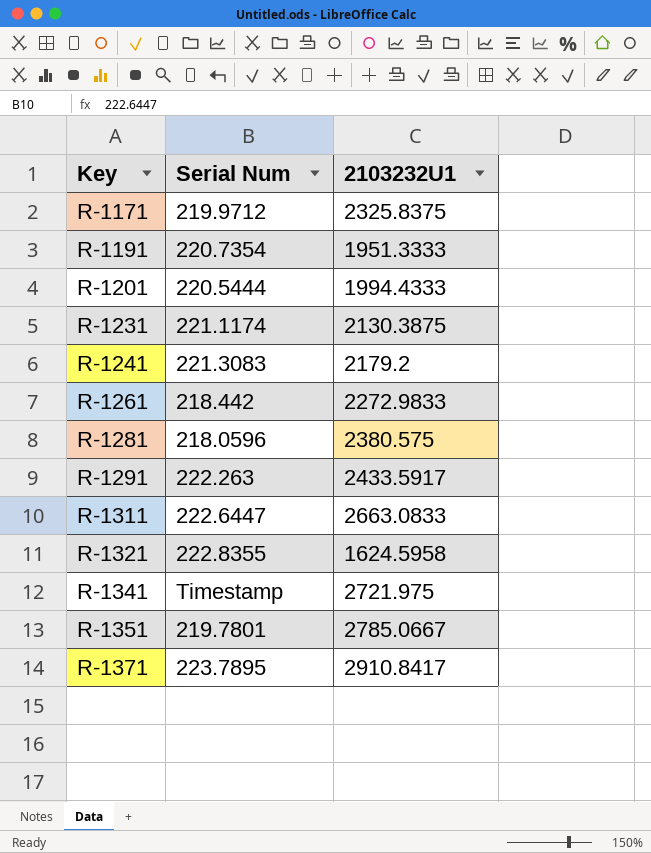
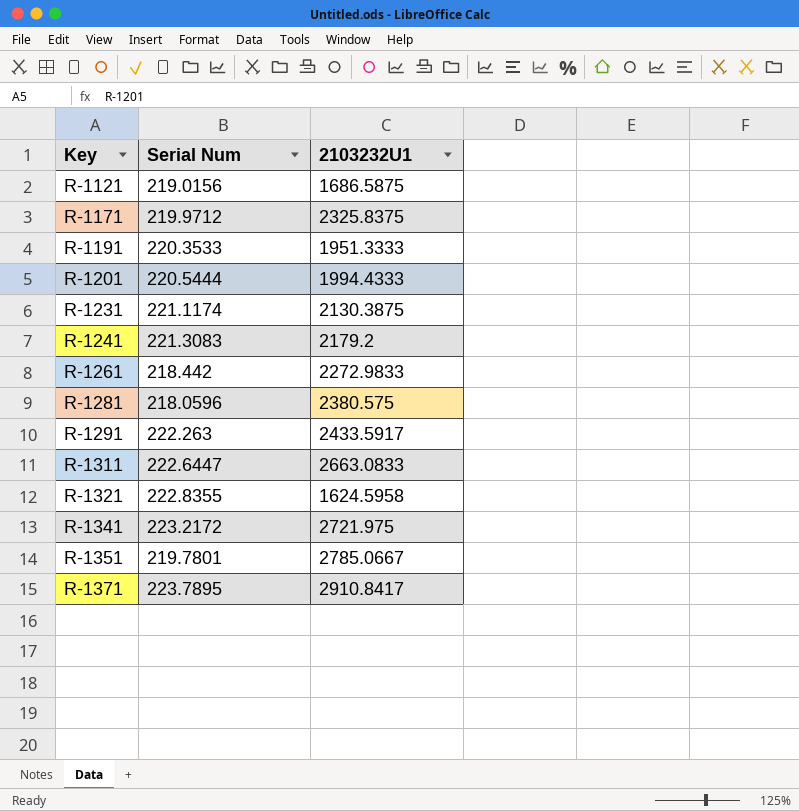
row R-1121: none -> 219.0156 | 1686.5875
R-1191 | Serial Num: 220.7354 -> 220.3533
R-1341 | Serial Num: Timestamp -> 223.2172

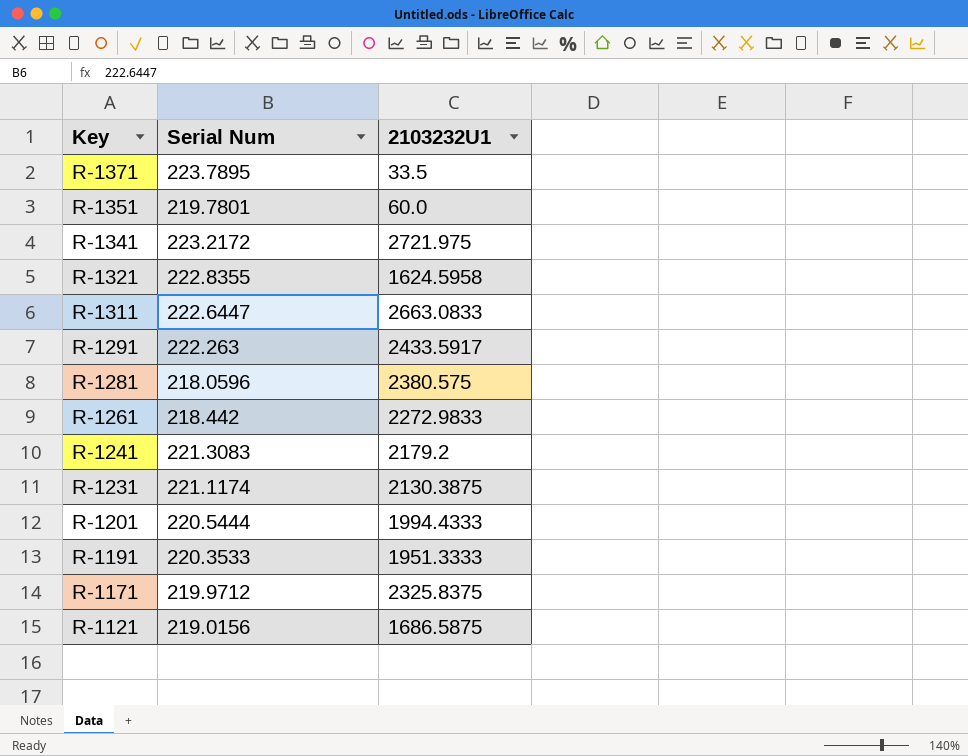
row order: Key ascending -> Key descending
R-1371 | 2103232U1: 2910.8417 -> 33.5
R-1351 | 2103232U1: 2785.0667 -> 60.0

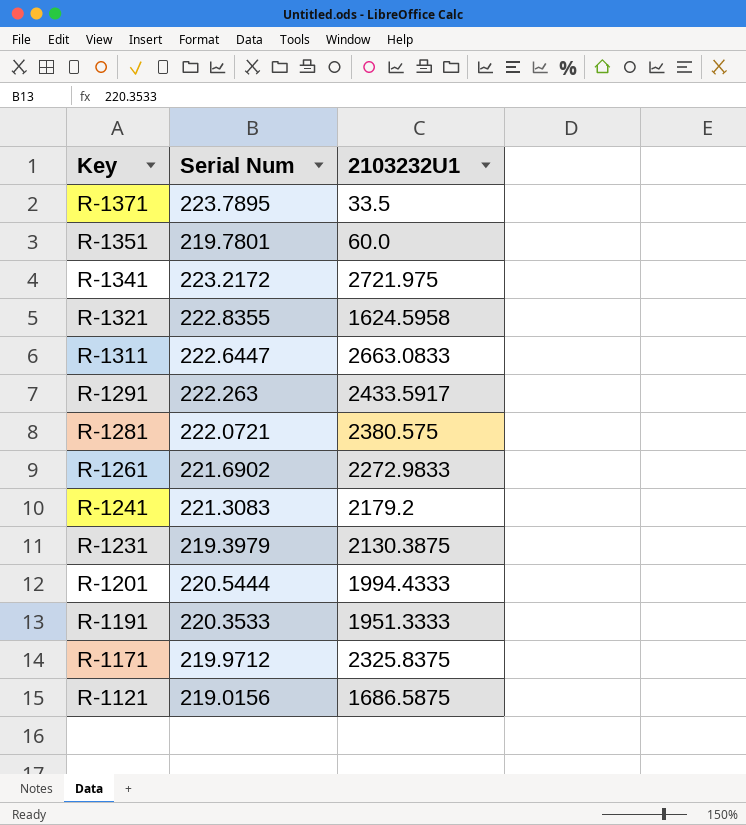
R-1281 | Serial Num: 218.0596 -> 222.0721
R-1261 | Serial Num: 218.442 -> 221.6902
R-1231 | Serial Num: 221.1174 -> 219.3979

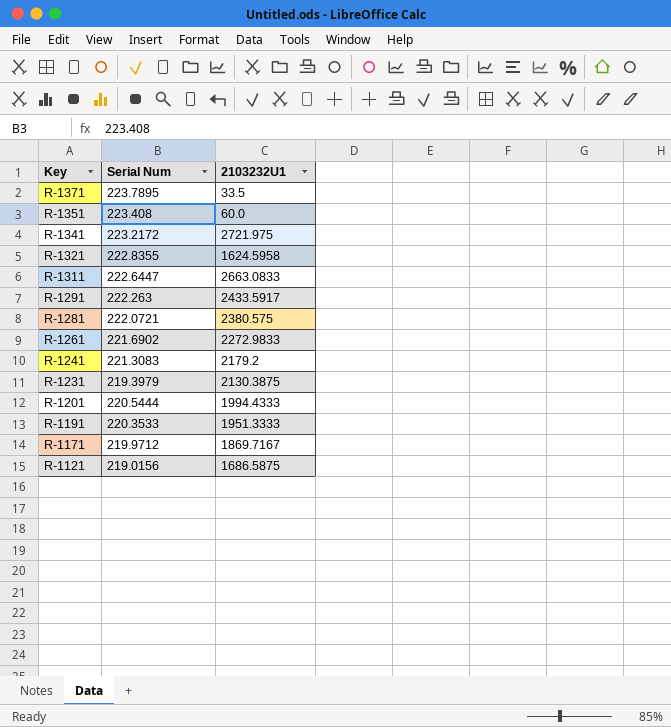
R-1351 | Serial Num: 219.7801 -> 223.408
R-1171 | 2103232U1: 2325.8375 -> 1869.7167

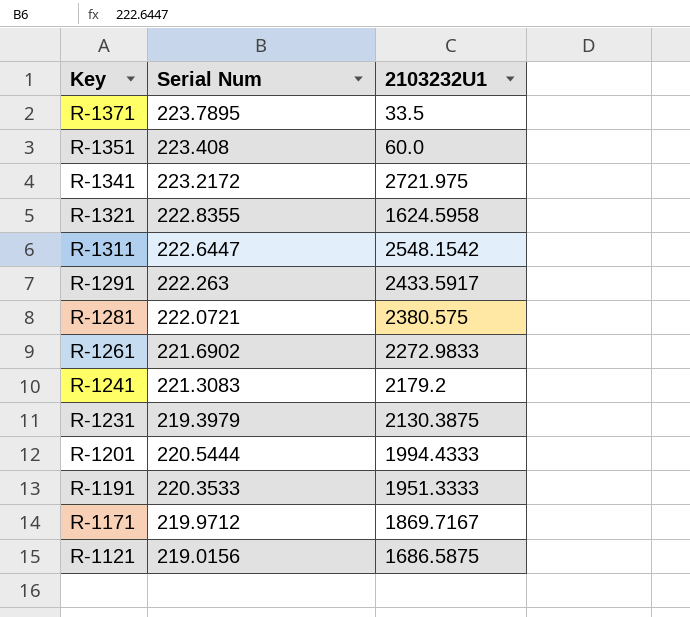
R-1311 | 2103232U1: 2663.0833 -> 2548.1542

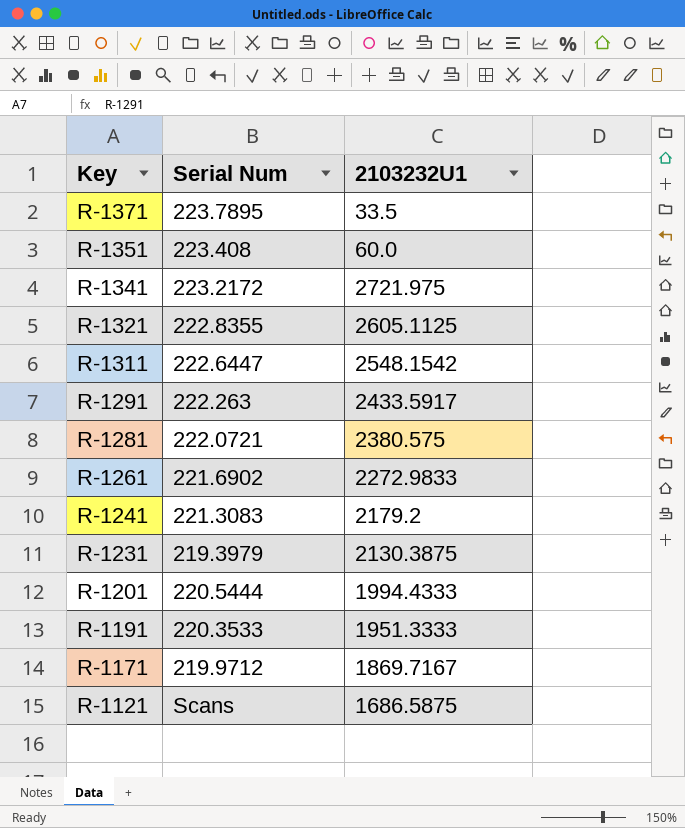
R-1321 | 2103232U1: 1624.5958 -> 2605.1125
R-1121 | Serial Num: 219.0156 -> Scans

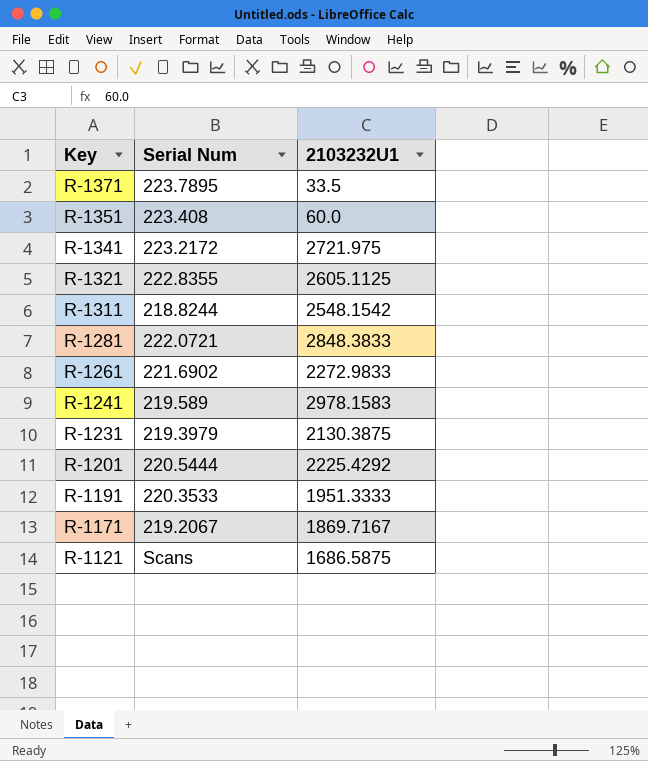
row R-1291: 222.263 | 2433.5917 -> none
R-1311 | Serial Num: 222.6447 -> 218.8244
R-1281 | 2103232U1: 2380.575 -> 2848.3833
R-1241 | Serial Num: 221.3083 -> 219.589
R-1241 | 2103232U1: 2179.2 -> 2978.1583
R-1201 | 2103232U1: 1994.4333 -> 2225.4292
R-1171 | Serial Num: 219.9712 -> 219.2067

